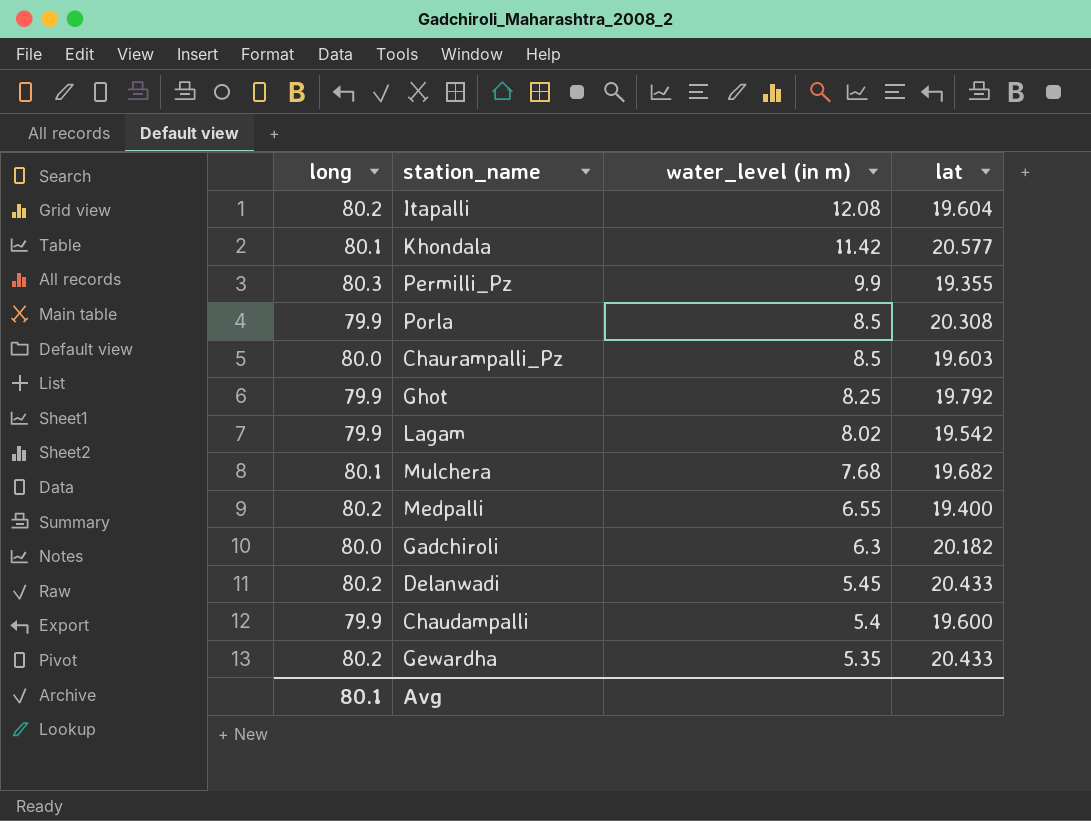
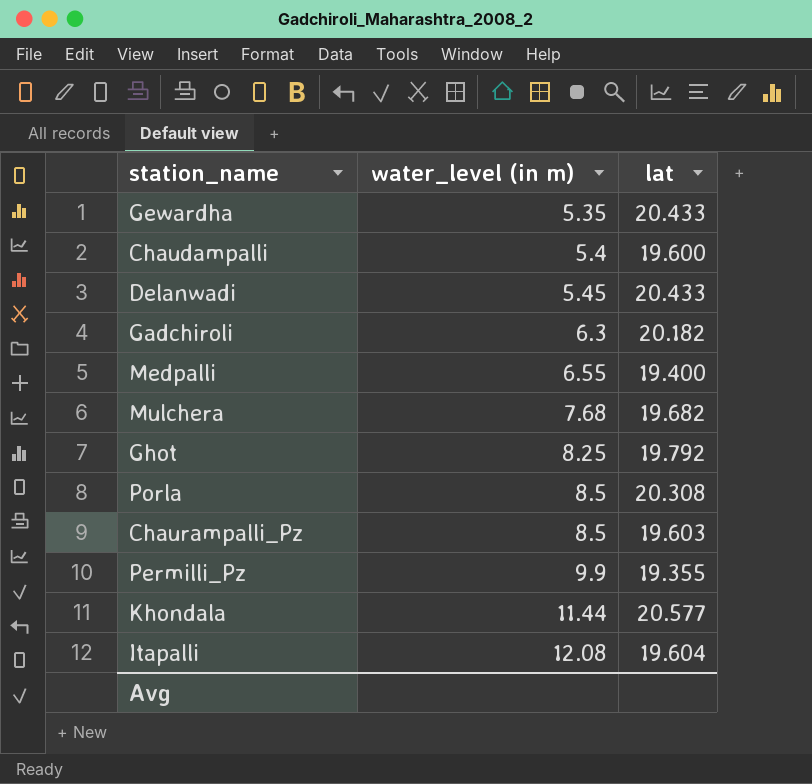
row order: water_level (in m) descending -> water_level (in m) ascending
column long | position: 1 -> none
row Lagam: 79.9 | 8.02 | 19.542 -> none
Khondala | water_level (in m): 11.42 -> 11.44

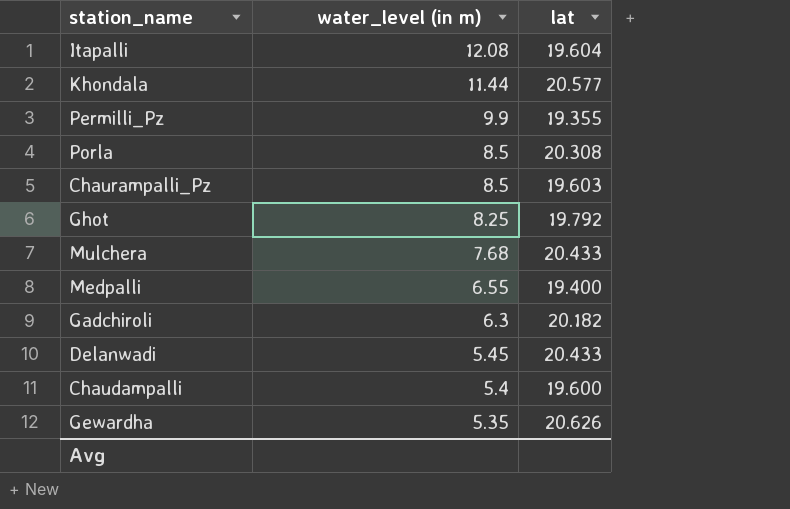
row order: water_level (in m) ascending -> water_level (in m) descending
Mulchera | lat: 19.682 -> 20.433
Gewardha | lat: 20.433 -> 20.626

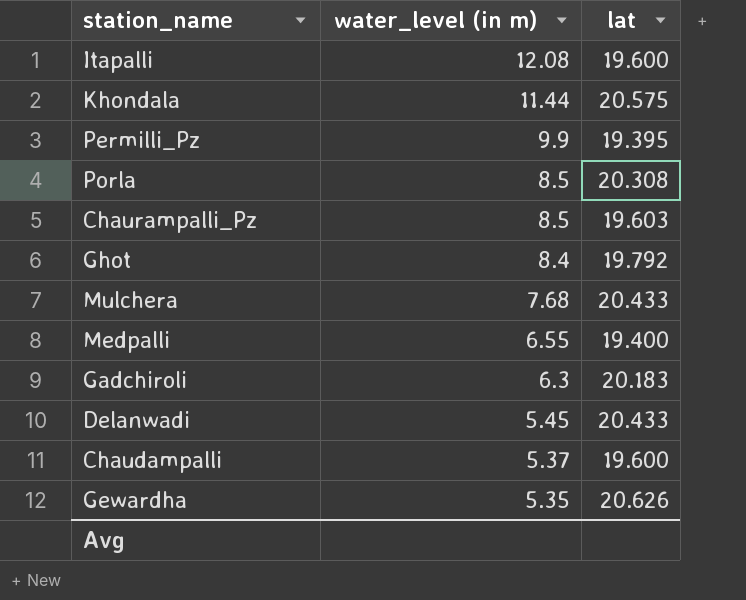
Itapalli | lat: 19.604 -> 19.600
Khondala | lat: 20.577 -> 20.575
Permilli_Pz | lat: 19.355 -> 19.395
Ghot | water_level (in m): 8.25 -> 8.4
Gadchiroli | lat: 20.182 -> 20.183
Chaudampalli | water_level (in m): 5.4 -> 5.37

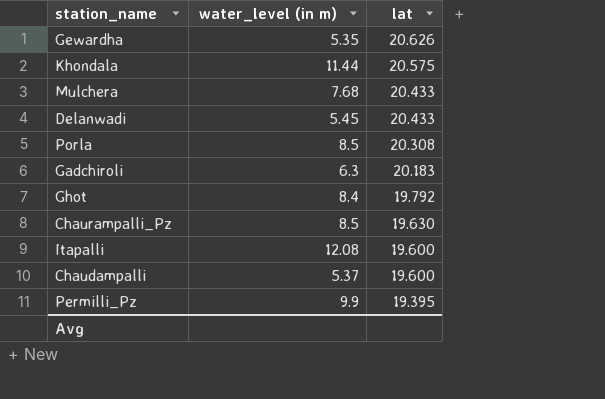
row order: water_level (in m) descending -> lat descending
row Medpalli: 6.55 | 19.400 -> none
Chaurampalli_Pz | lat: 19.603 -> 19.630

